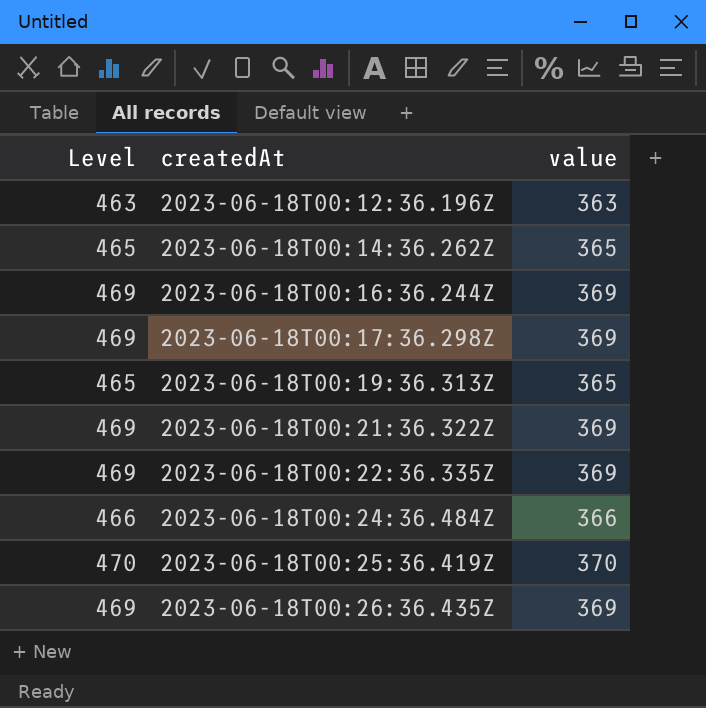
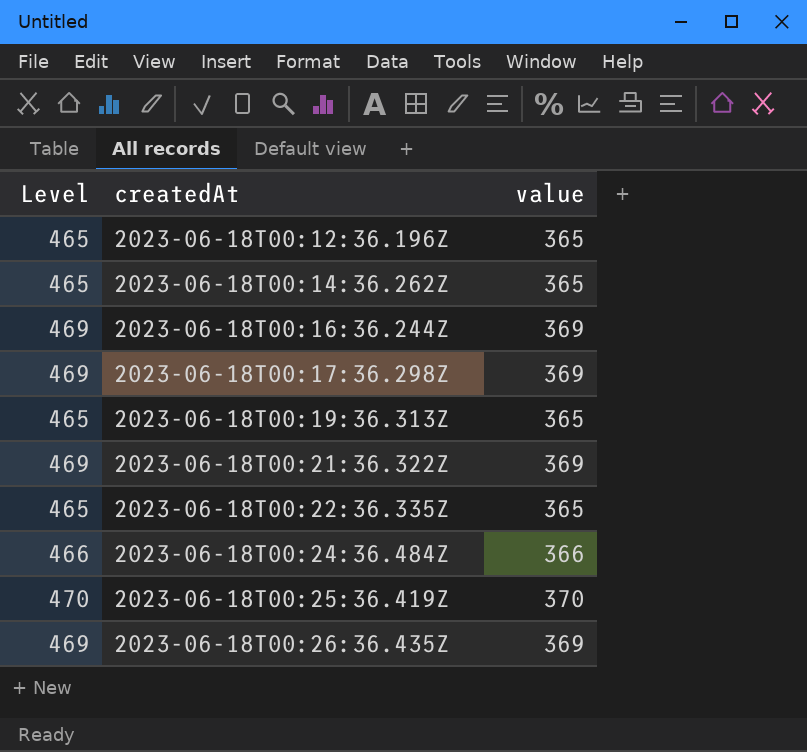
2023-06-18T00:12:36.196Z | Level: 463 -> 465
2023-06-18T00:12:36.196Z | value: 363 -> 365
2023-06-18T00:22:36.335Z | Level: 469 -> 465
2023-06-18T00:22:36.335Z | value: 369 -> 365

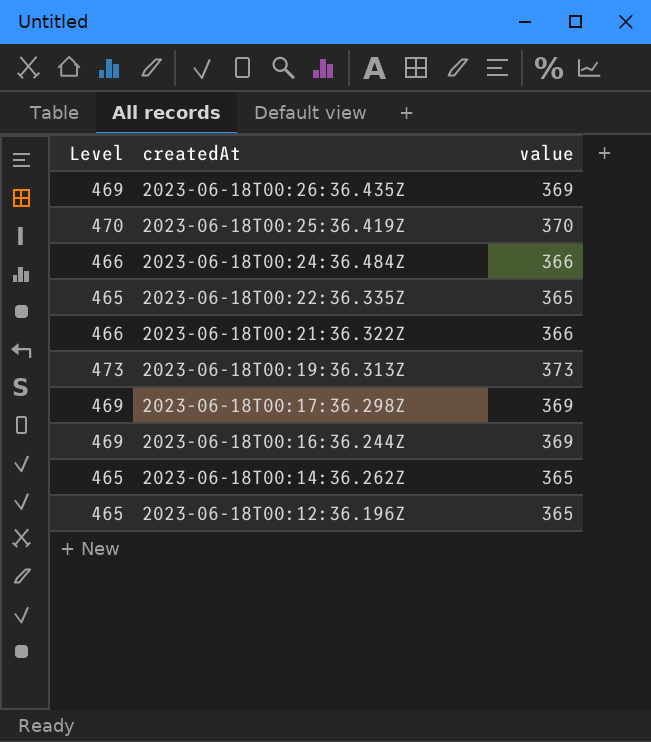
row order: createdAt ascending -> createdAt descending
2023-06-18T00:21:36.322Z | Level: 469 -> 466
2023-06-18T00:21:36.322Z | value: 369 -> 366
2023-06-18T00:19:36.313Z | Level: 465 -> 473
2023-06-18T00:19:36.313Z | value: 365 -> 373

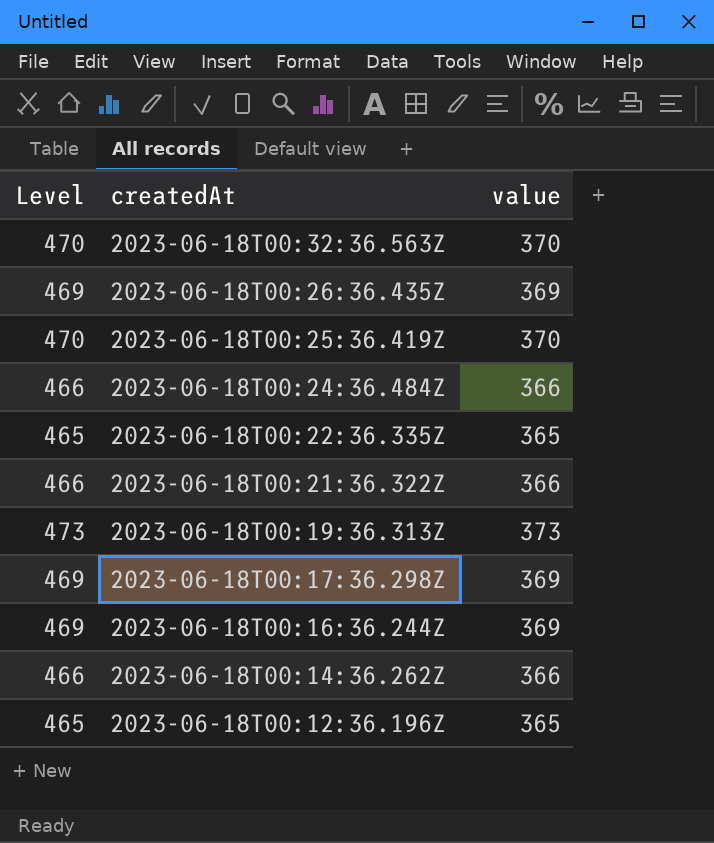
row 2023-06-18T00:32:36.563Z: none -> 470 | 370
2023-06-18T00:14:36.262Z | Level: 465 -> 466
2023-06-18T00:14:36.262Z | value: 365 -> 366

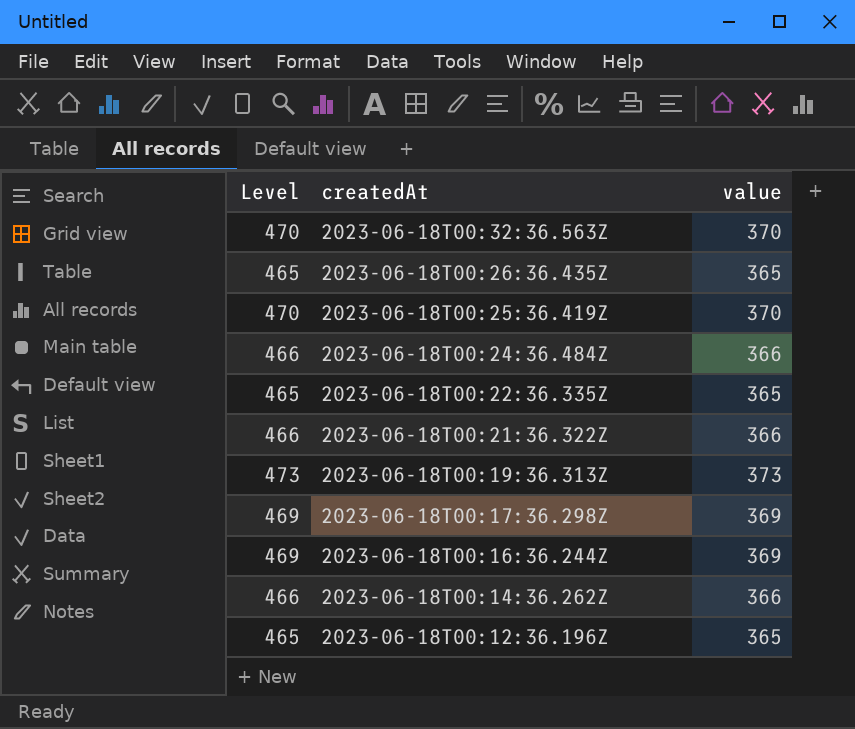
2023-06-18T00:26:36.435Z | Level: 469 -> 465
2023-06-18T00:26:36.435Z | value: 369 -> 365

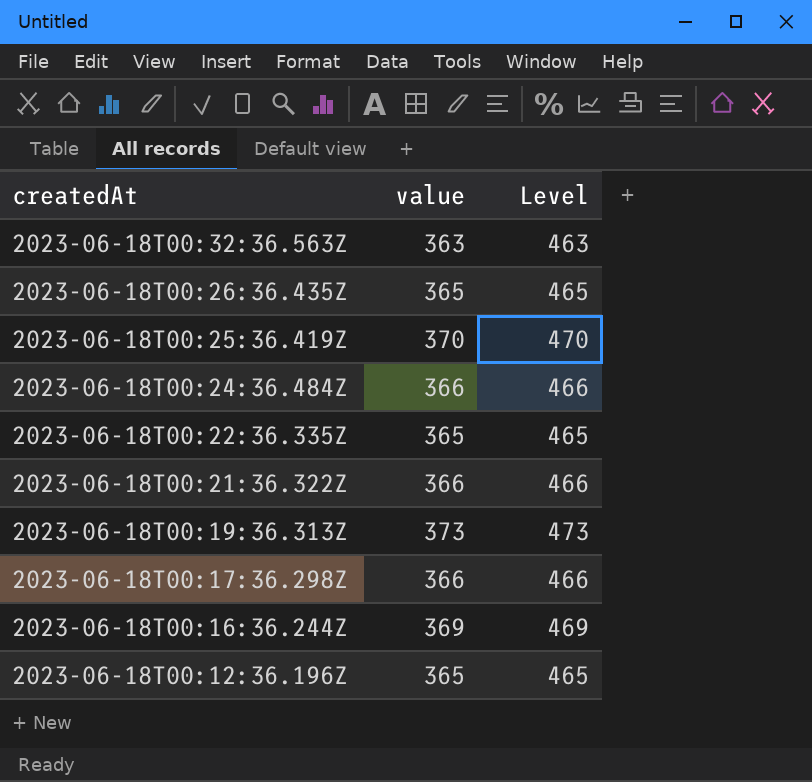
column Level | position: 1 -> 3
row 2023-06-18T00:14:36.262Z: 466 | 366 -> none
2023-06-18T00:32:36.563Z | value: 370 -> 363
2023-06-18T00:32:36.563Z | Level: 470 -> 463
2023-06-18T00:17:36.298Z | value: 369 -> 366
2023-06-18T00:17:36.298Z | Level: 469 -> 466

